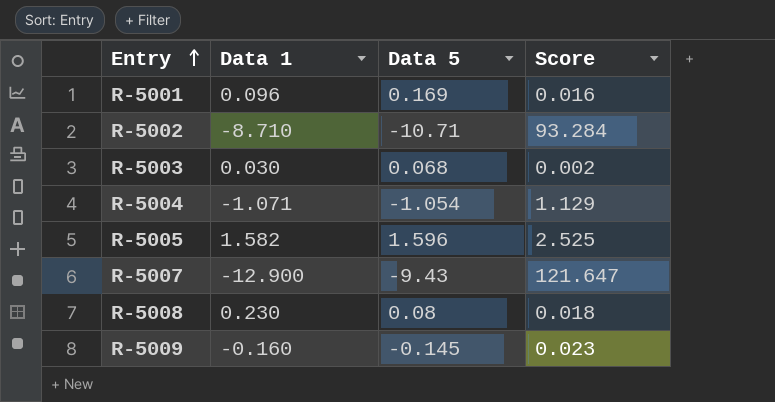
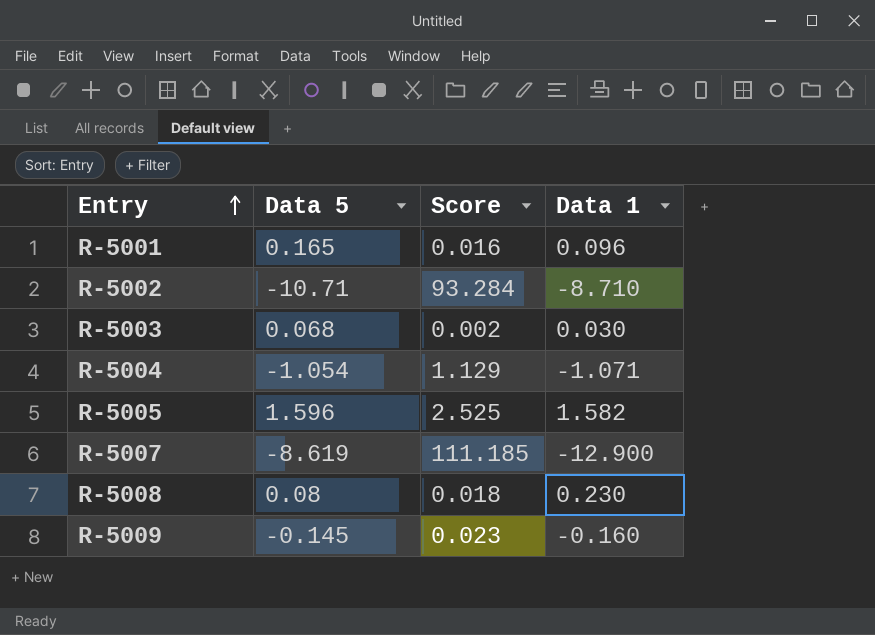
column Data 1 | position: 2 -> 4
R-5001 | Data 5: 0.169 -> 0.165
R-5007 | Data 5: -9.43 -> -8.619
R-5007 | Score: 121.647 -> 111.185

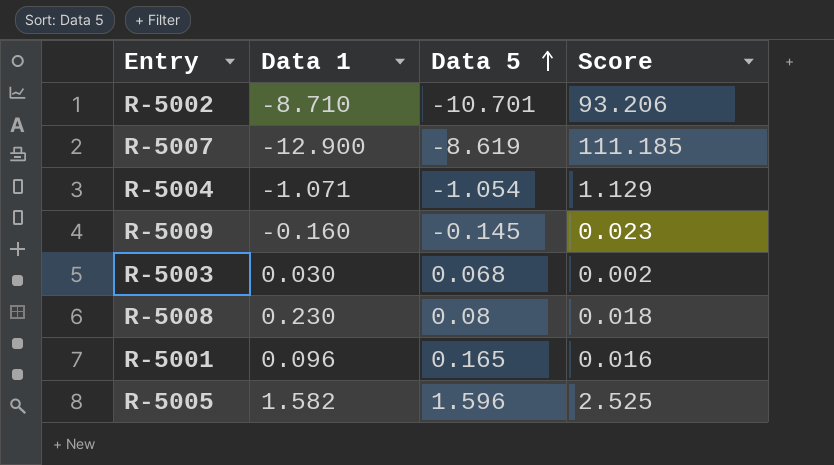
row order: Entry ascending -> Data 5 ascending
column Data 1 | position: 4 -> 2
R-5002 | Data 5: -10.71 -> -10.701
R-5002 | Score: 93.284 -> 93.206

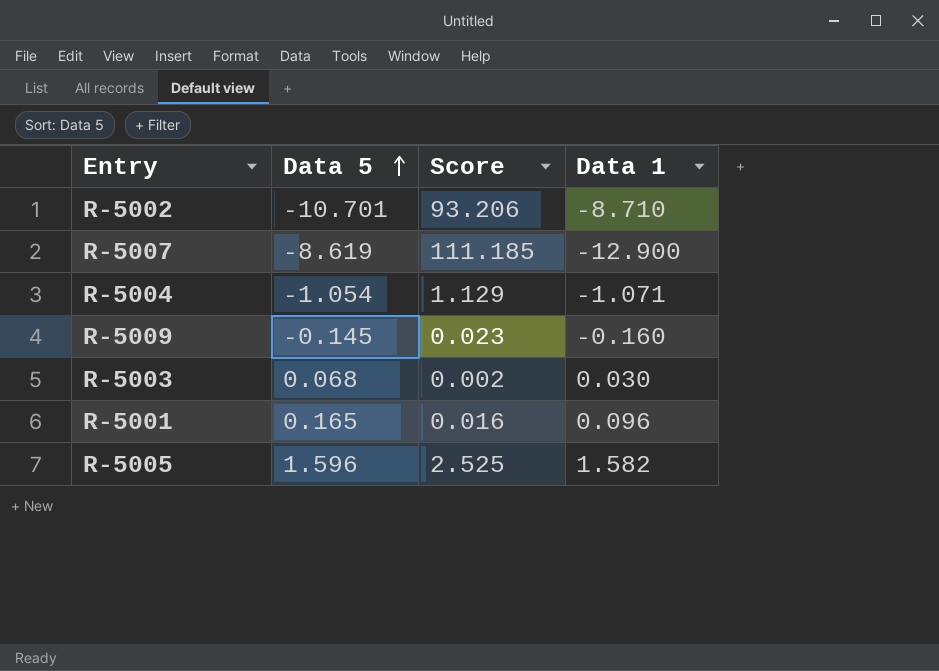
column Data 1 | position: 2 -> 4
row R-5008: 0.230 | 0.08 | 0.018 -> none

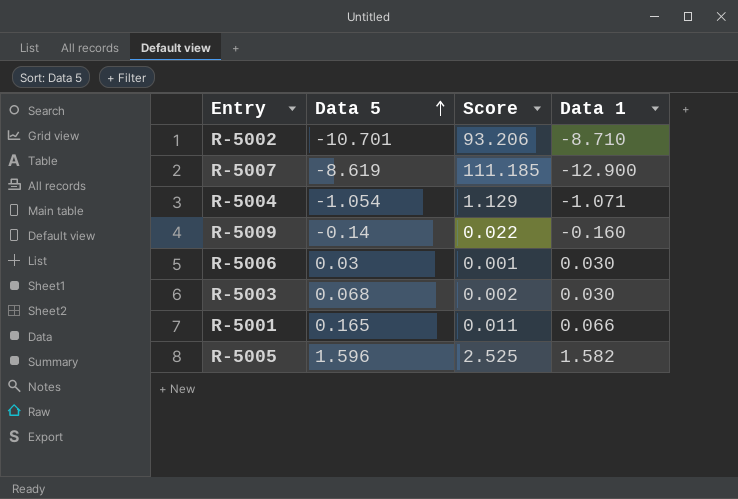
R-5009 | Data 5: -0.145 -> -0.14
R-5009 | Score: 0.023 -> 0.022
row R-5006: none -> 0.03 | 0.001 | 0.030
R-5001 | Score: 0.016 -> 0.011
R-5001 | Data 1: 0.096 -> 0.066

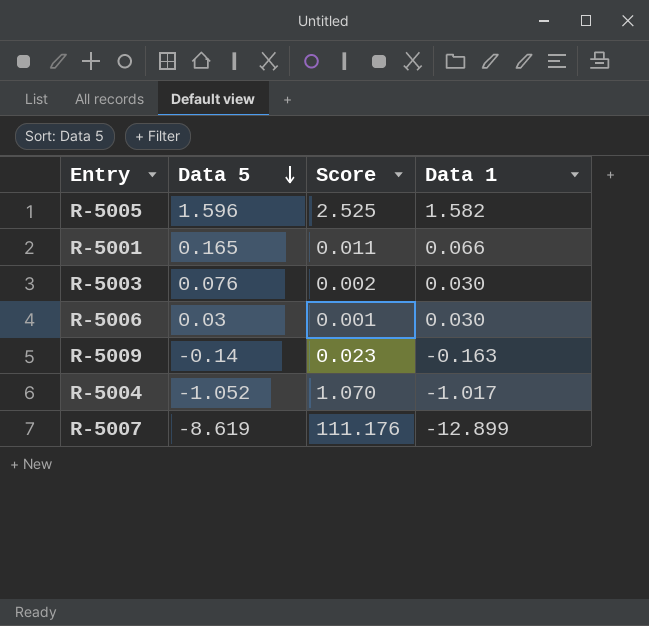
row order: Data 5 ascending -> Data 5 descending
row R-5002: -10.701 | 93.206 | -8.710 -> none
R-5003 | Data 5: 0.068 -> 0.076
R-5009 | Score: 0.022 -> 0.023
R-5009 | Data 1: -0.160 -> -0.163
R-5004 | Data 5: -1.054 -> -1.052
R-5004 | Score: 1.129 -> 1.070
R-5004 | Data 1: -1.071 -> -1.017
R-5007 | Score: 111.185 -> 111.176
R-5007 | Data 1: -12.900 -> -12.899

